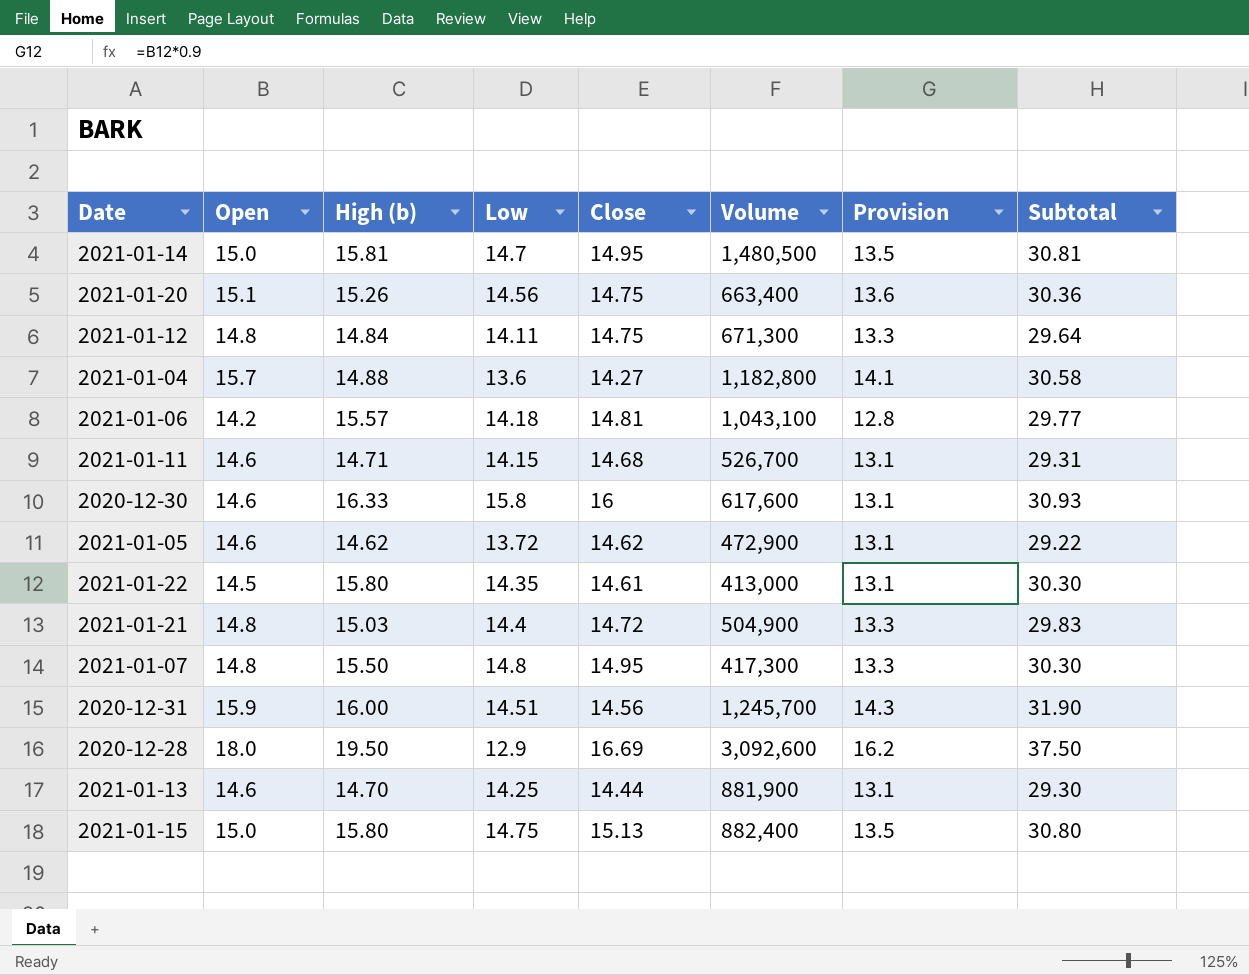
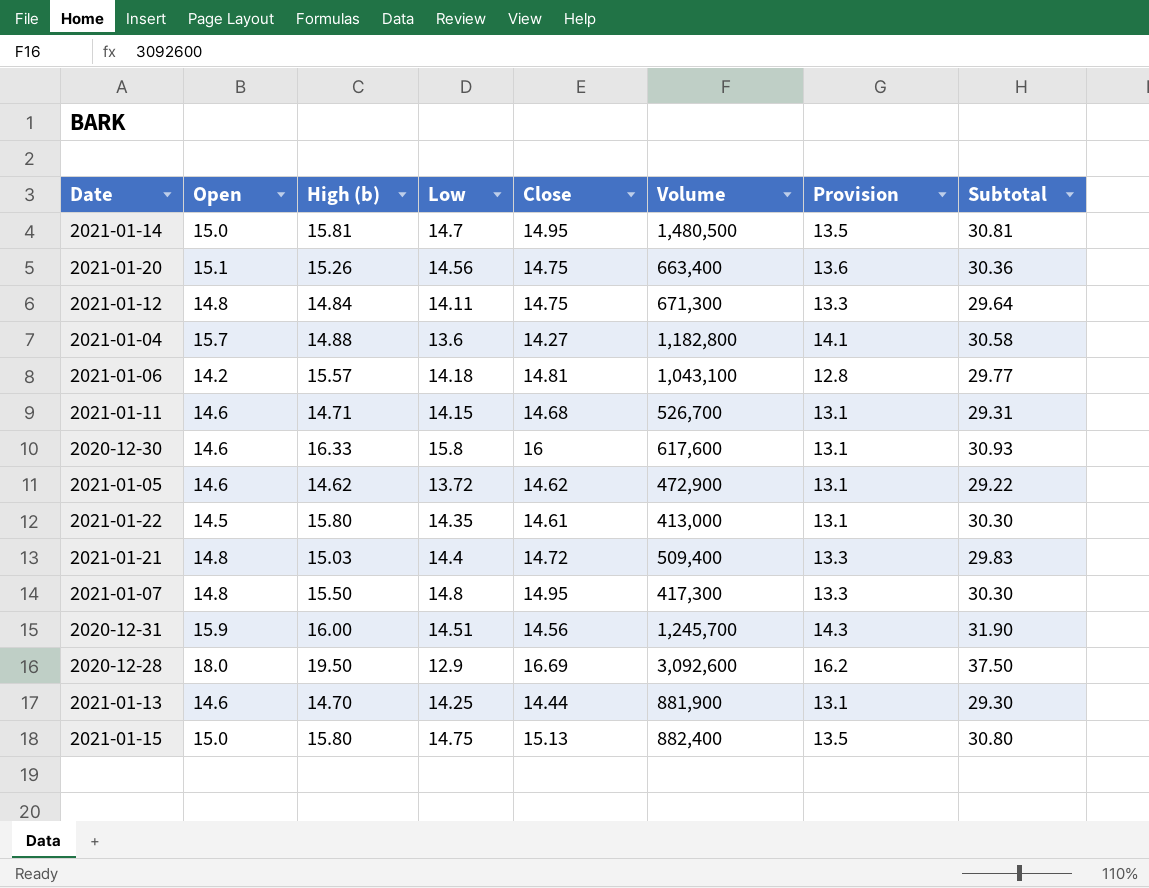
2021-01-21 | Volume: 504,900 -> 509,400

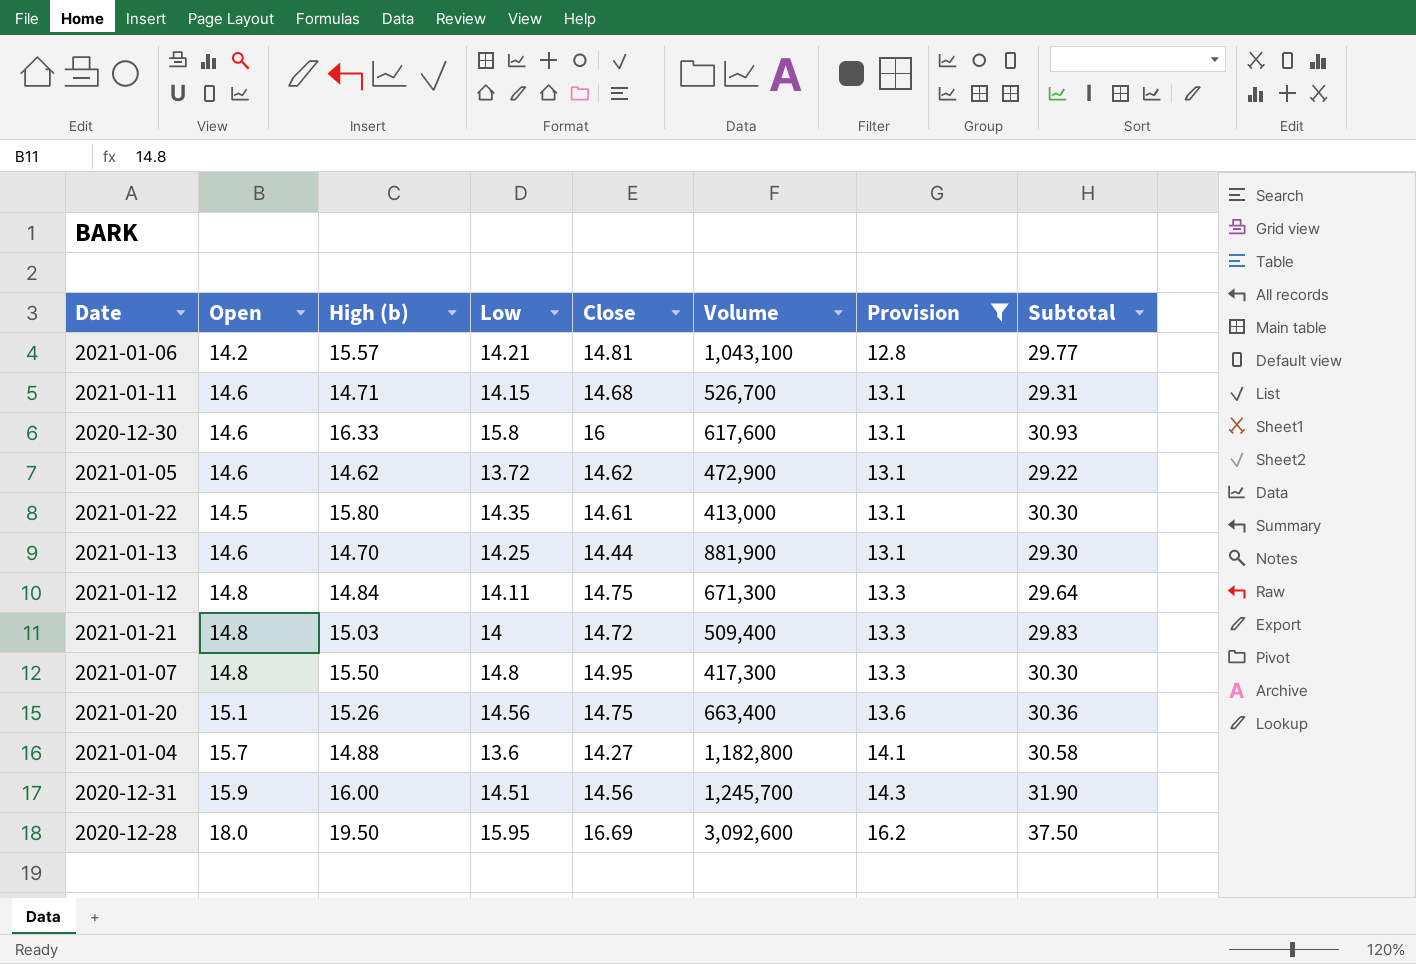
filter: none -> Provision != 13.5
row order: none -> Provision ascending
2021-01-06 | Low: 14.18 -> 14.21
2021-01-21 | Low: 14.4 -> 14
2020-12-28 | Low: 12.9 -> 15.95

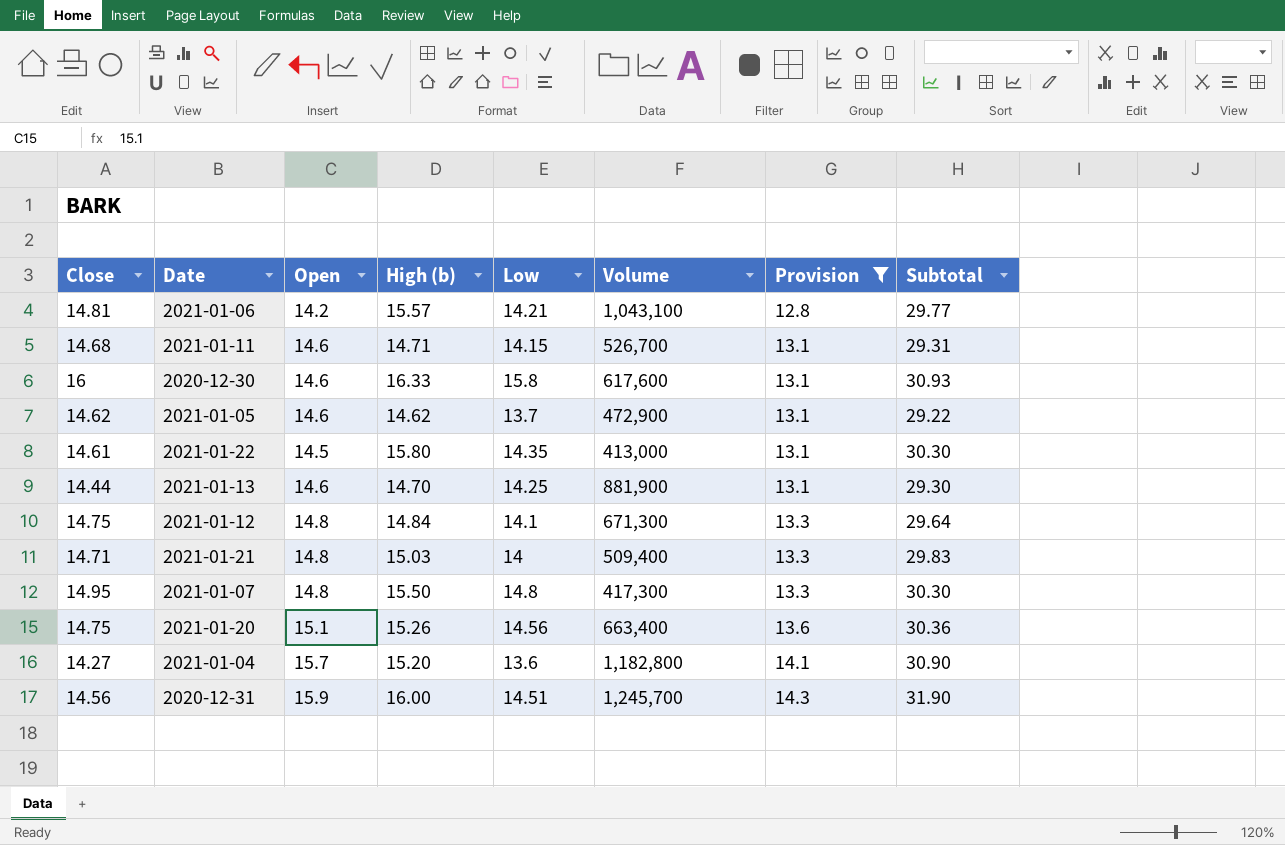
column Close | position: 5 -> 1
row 2020-12-28: 18.0 | 19.50 | 15.95 | 16.69 | 3,092,600 | 16.2 | 37.50 -> none
2021-01-05 | Low: 13.72 -> 13.7
2021-01-12 | Low: 14.11 -> 14.1
2021-01-21 | Close: 14.72 -> 14.71
2021-01-04 | High (b): 14.88 -> 15.20
2021-01-04 | Subtotal: 30.58 -> 30.90

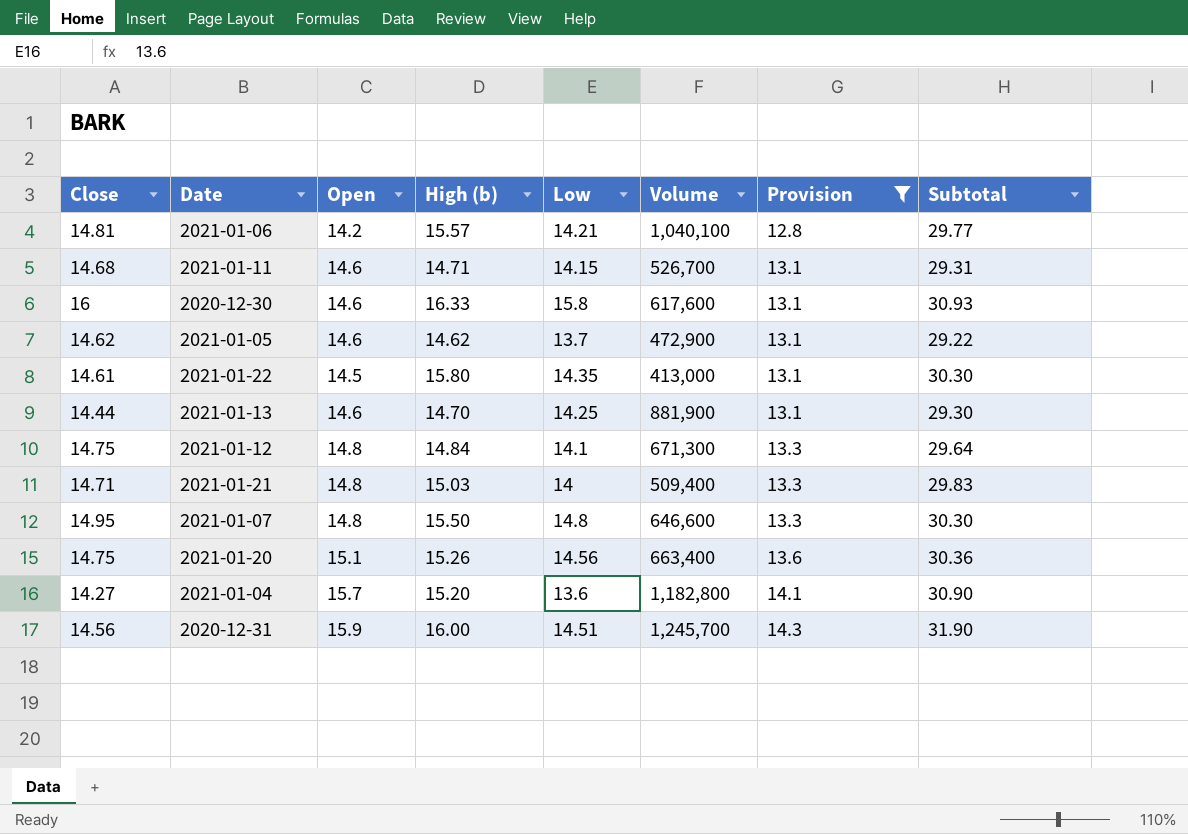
2021-01-06 | Volume: 1,043,100 -> 1,040,100
2021-01-07 | Volume: 417,300 -> 646,600

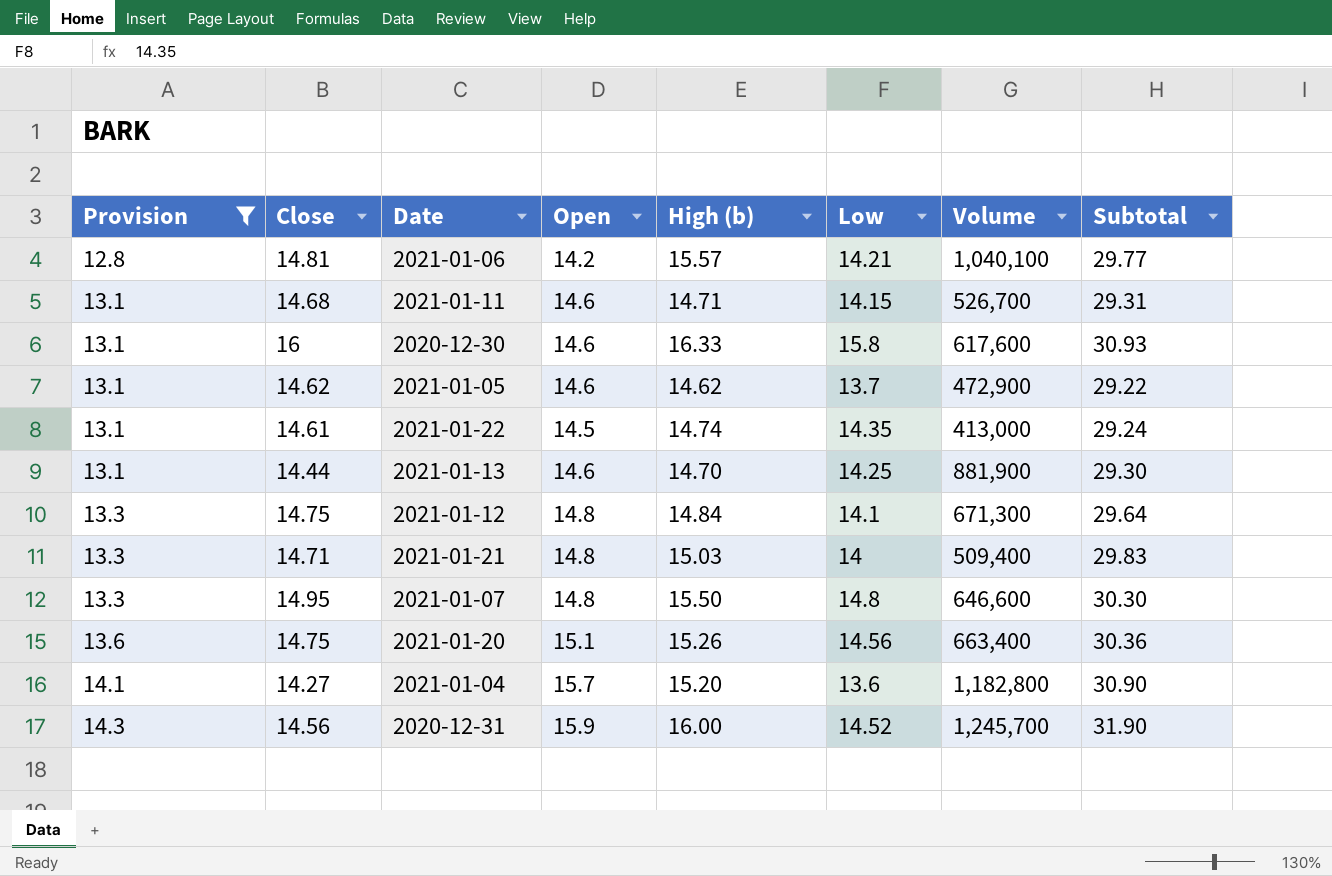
column Provision | position: 7 -> 1
2021-01-22 | High (b): 15.80 -> 14.74
2021-01-22 | Subtotal: 30.30 -> 29.24
2020-12-31 | Low: 14.51 -> 14.52

